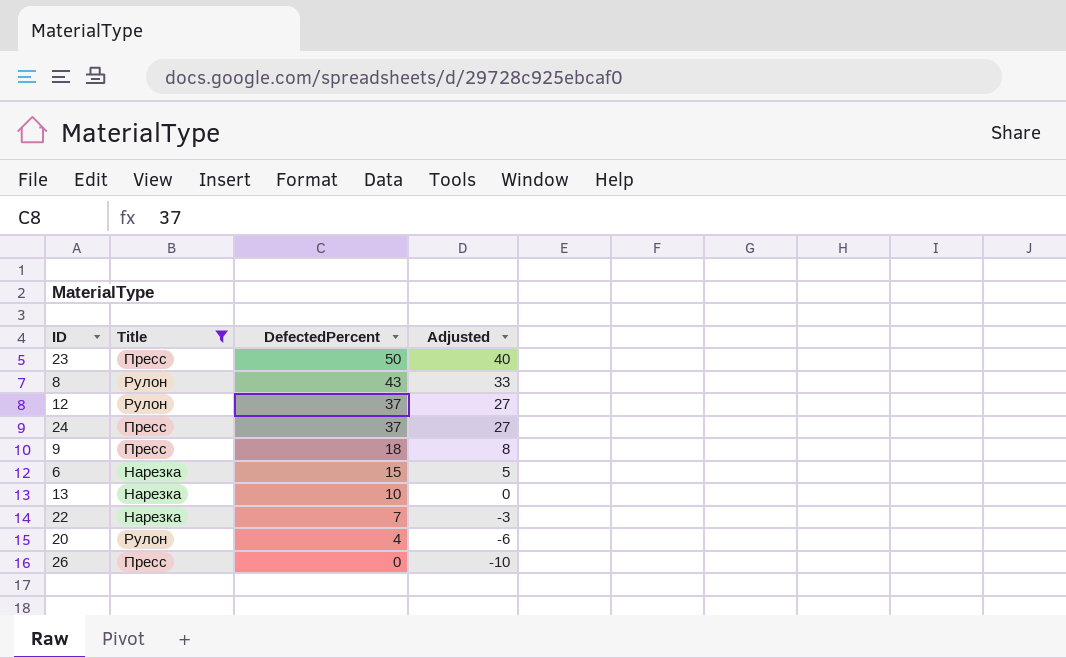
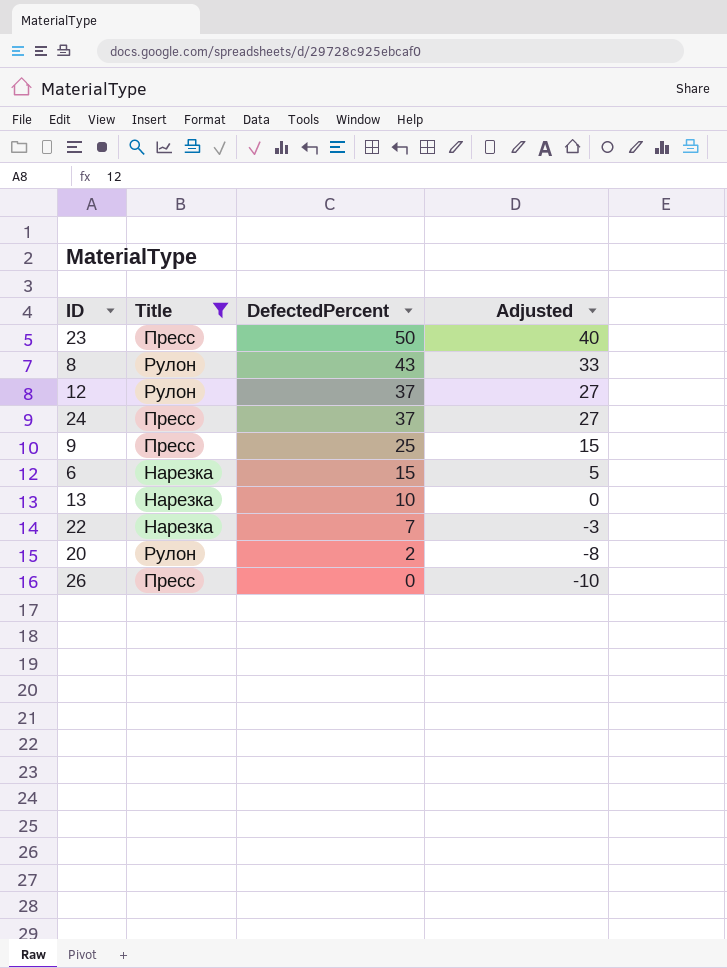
9 | DefectedPercent: 18 -> 25
9 | Adjusted: 8 -> 15
20 | DefectedPercent: 4 -> 2
20 | Adjusted: -6 -> -8

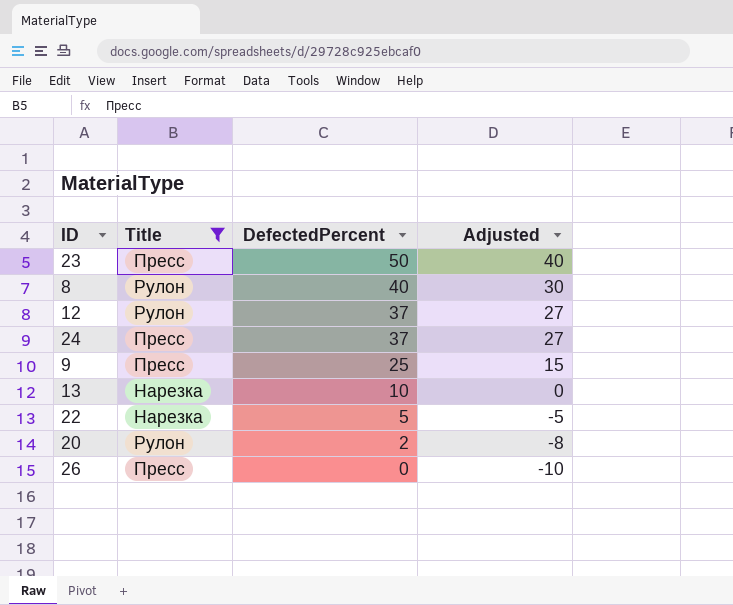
row 6: Нарезка | 15 | 5 -> none
8 | DefectedPercent: 43 -> 40
8 | Adjusted: 33 -> 30
22 | DefectedPercent: 7 -> 5
22 | Adjusted: -3 -> -5

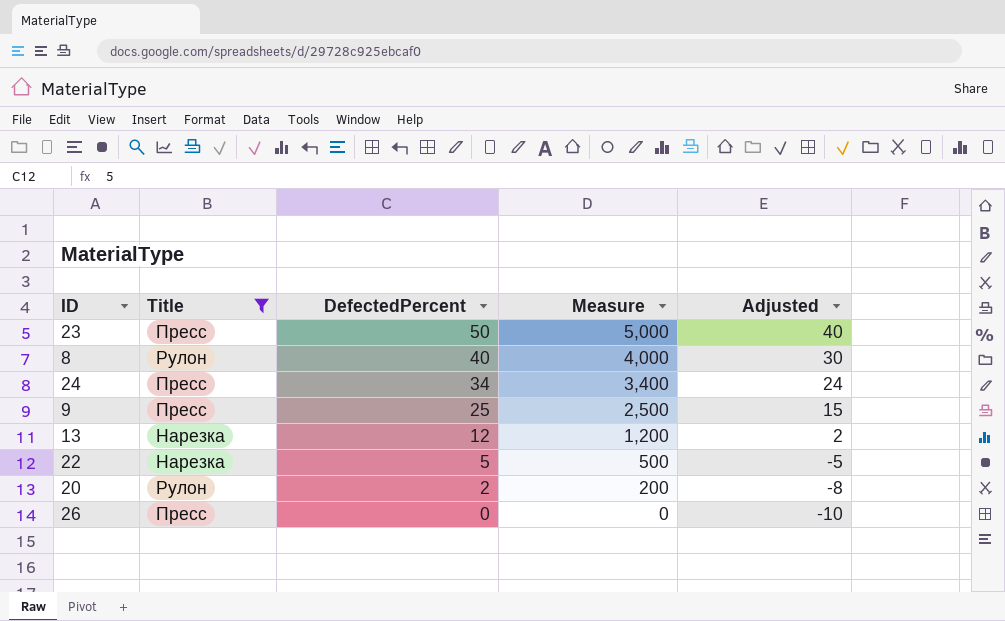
column Measure | formula: none -> [DefectedPercent] * 100
row 12: Рулон | 37 | 27 -> none
24 | DefectedPercent: 37 -> 34
24 | Adjusted: 27 -> 24
13 | DefectedPercent: 10 -> 12
13 | Adjusted: 0 -> 2

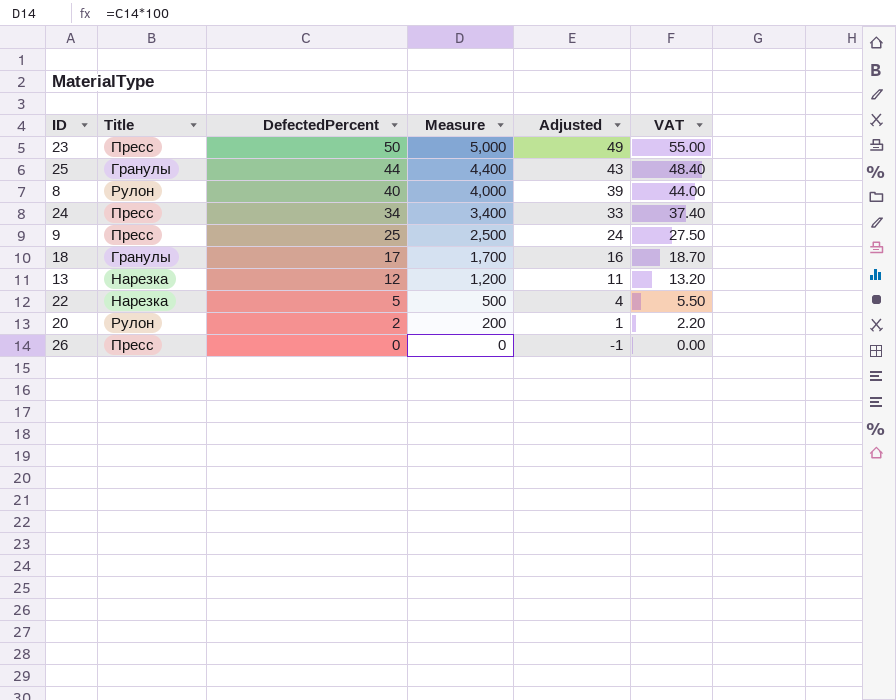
filter: Title != Гранулы -> none
column Adjusted | formula: [DefectedPercent] - 10 -> [DefectedPercent] - 1
column VAT | formula: none -> [DefectedPercent] * 1.1

